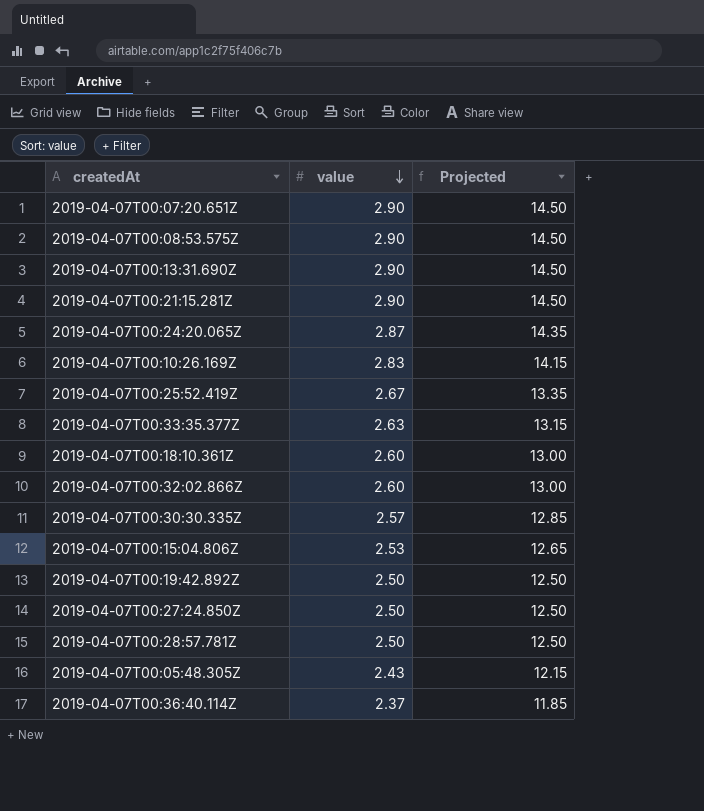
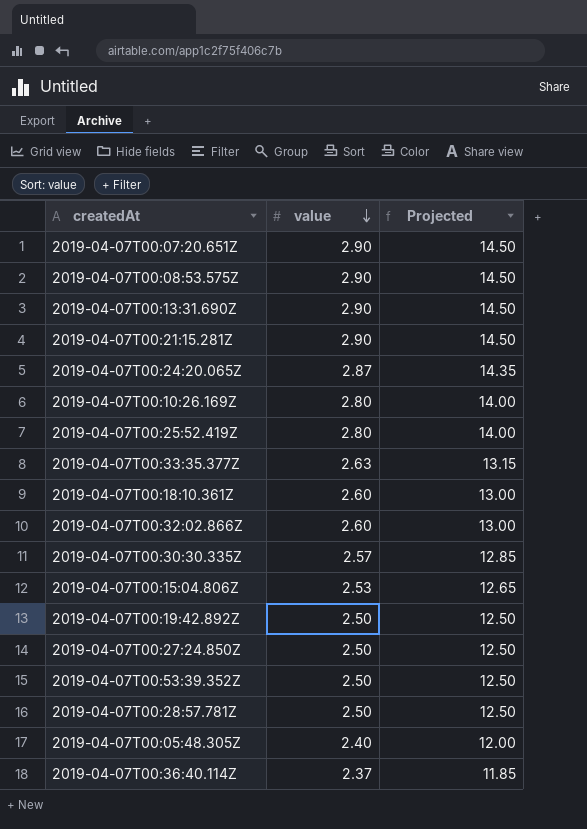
2019-04-07T00:10:26.169Z | value: 2.83 -> 2.80
2019-04-07T00:10:26.169Z | Projected: 14.15 -> 14.00
2019-04-07T00:25:52.419Z | value: 2.67 -> 2.80
2019-04-07T00:25:52.419Z | Projected: 13.35 -> 14.00
row 2019-04-07T00:53:39.352Z: none -> 2.50 | 12.50
2019-04-07T00:05:48.305Z | value: 2.43 -> 2.40
2019-04-07T00:05:48.305Z | Projected: 12.15 -> 12.00

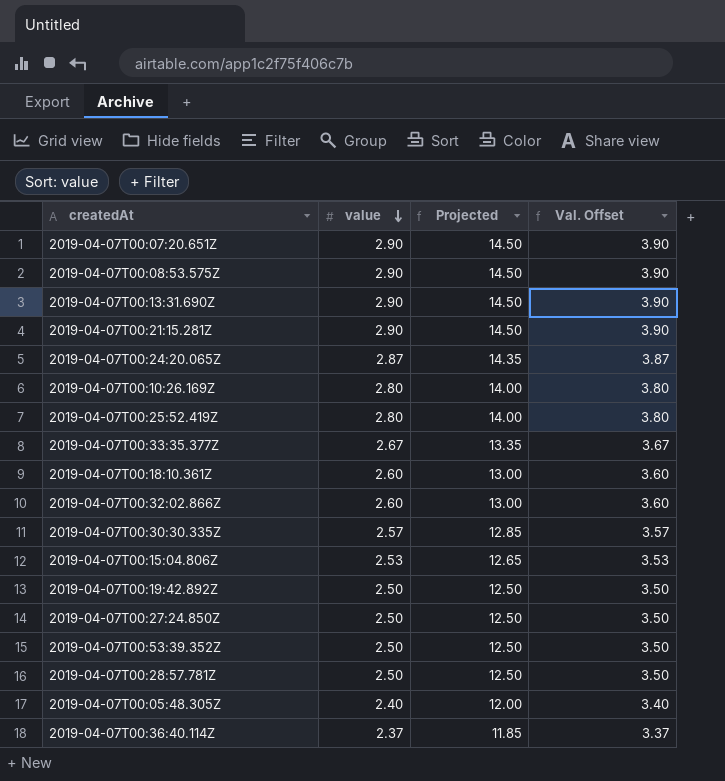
column Val. Offset | formula: none -> [value] + 1
2019-04-07T00:33:35.377Z | value: 2.63 -> 2.67
2019-04-07T00:33:35.377Z | Projected: 13.15 -> 13.35

